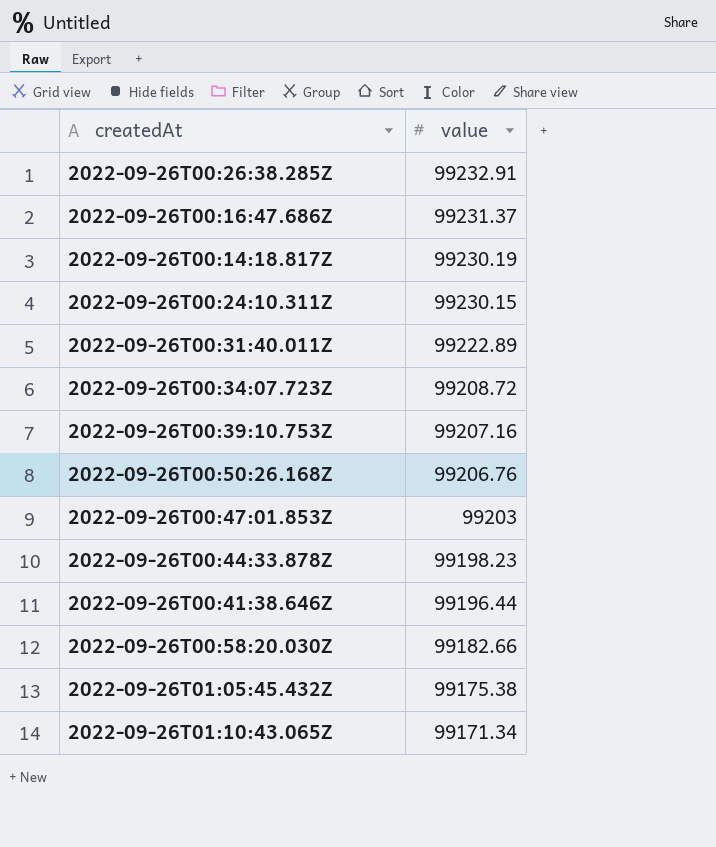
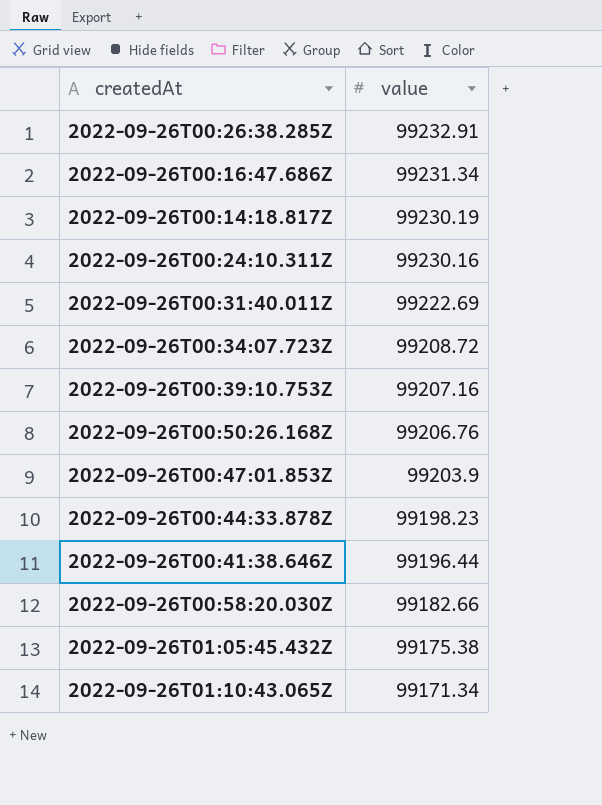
2022-09-26T00:16:47.686Z | value: 99231.37 -> 99231.34
2022-09-26T00:24:10.311Z | value: 99230.15 -> 99230.16
2022-09-26T00:31:40.011Z | value: 99222.89 -> 99222.69
2022-09-26T00:47:01.853Z | value: 99203 -> 99203.9

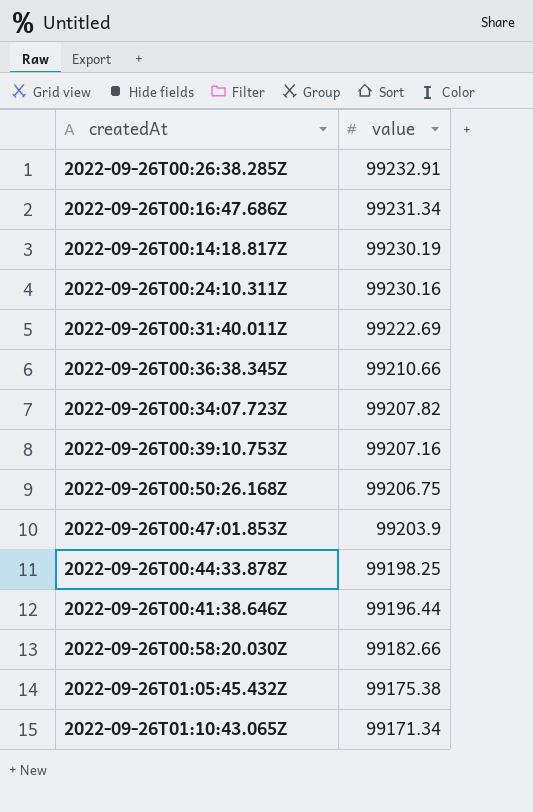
row 2022-09-26T00:36:38.345Z: none -> 99210.66
2022-09-26T00:34:07.723Z | value: 99208.72 -> 99207.82
2022-09-26T00:50:26.168Z | value: 99206.76 -> 99206.75
2022-09-26T00:44:33.878Z | value: 99198.23 -> 99198.25

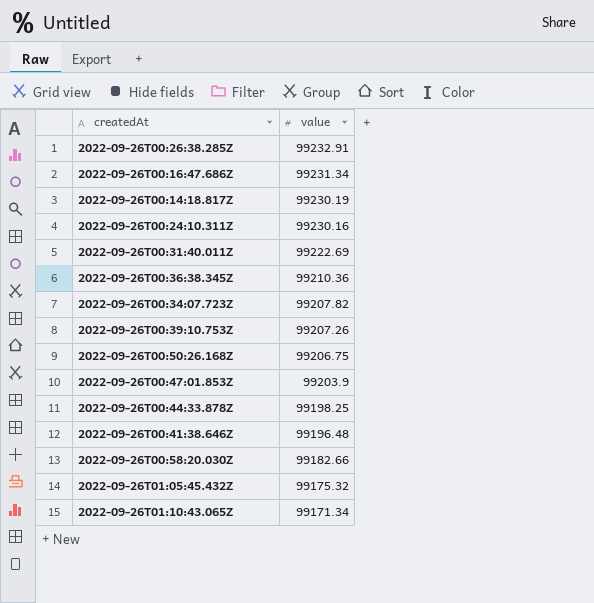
2022-09-26T00:36:38.345Z | value: 99210.66 -> 99210.36
2022-09-26T00:39:10.753Z | value: 99207.16 -> 99207.26
2022-09-26T00:41:38.646Z | value: 99196.44 -> 99196.48
2022-09-26T01:05:45.432Z | value: 99175.38 -> 99175.32

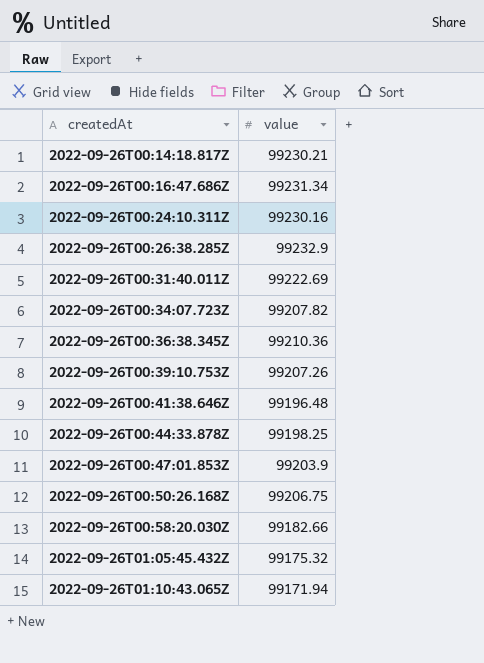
row order: value descending -> createdAt ascending
2022-09-26T00:14:18.817Z | value: 99230.19 -> 99230.21
2022-09-26T00:26:38.285Z | value: 99232.91 -> 99232.9
2022-09-26T01:10:43.065Z | value: 99171.34 -> 99171.94

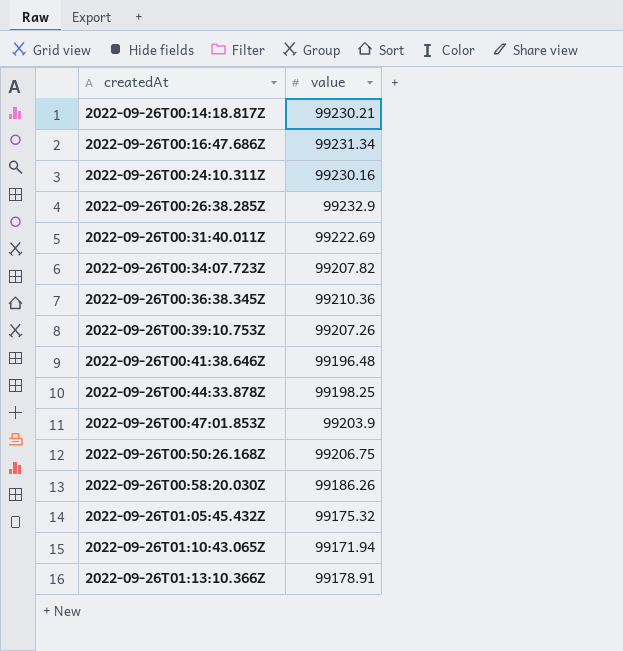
2022-09-26T00:58:20.030Z | value: 99182.66 -> 99186.26
row 2022-09-26T01:13:10.366Z: none -> 99178.91

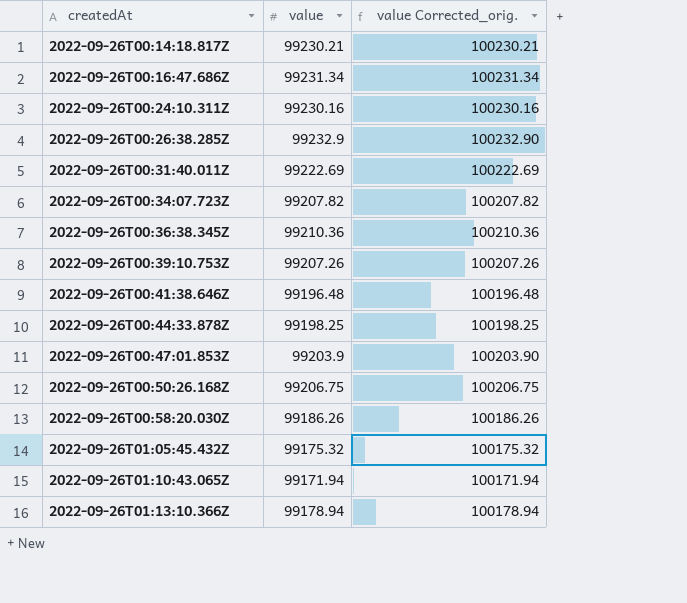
column value Corrected_orig. | formula: none -> [value] + 1000
2022-09-26T01:13:10.366Z | value: 99178.91 -> 99178.94

